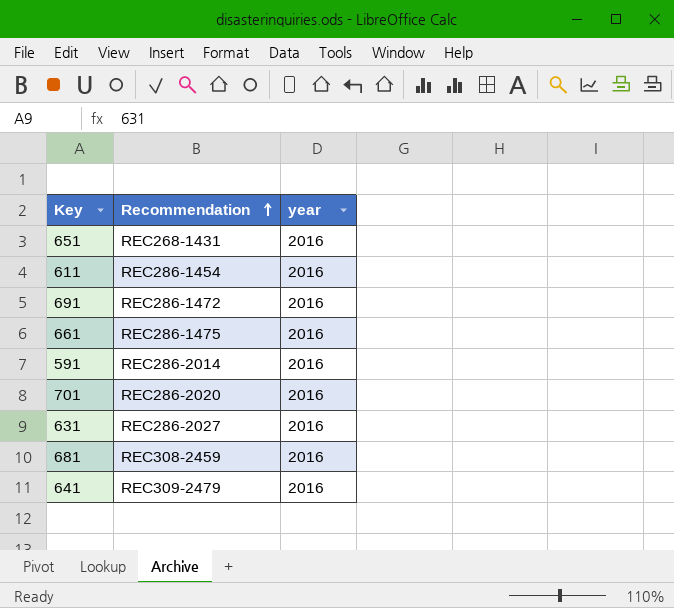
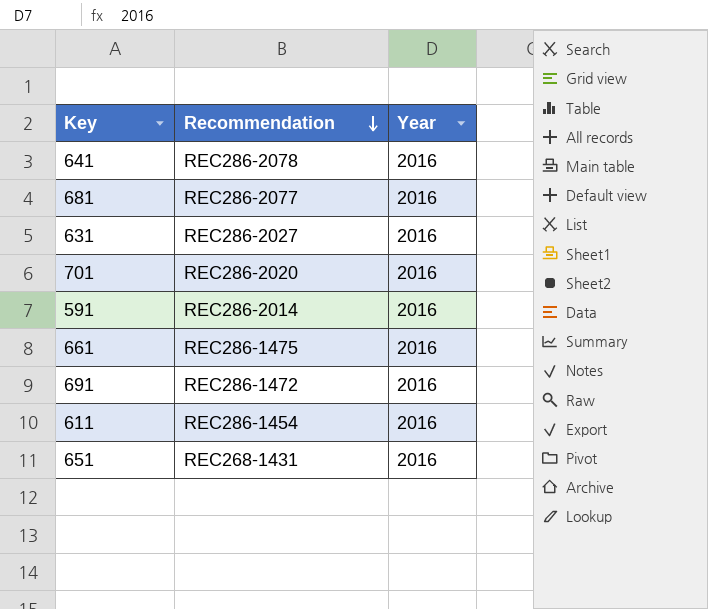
row order: Recommendation ascending -> Recommendation descending
column name: year -> Year
641 | Recommendation: REC309-2479 -> REC286-2078
681 | Recommendation: REC308-2459 -> REC286-2077

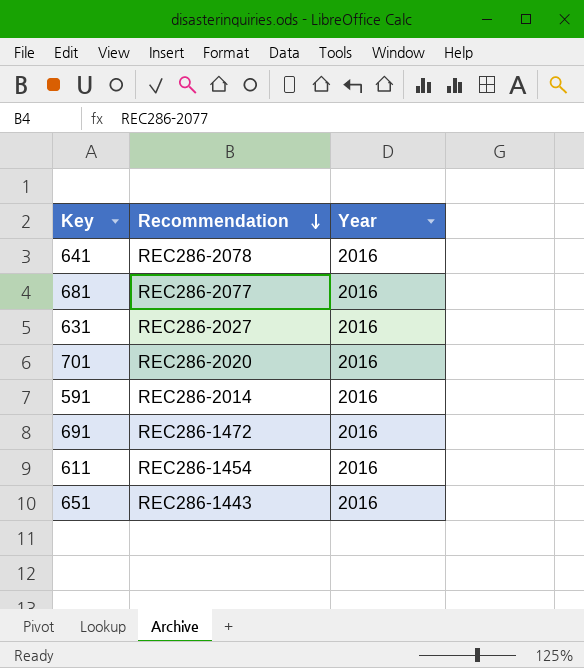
row 661: REC286-1475 | 2016 -> none
651 | Recommendation: REC268-1431 -> REC286-1443

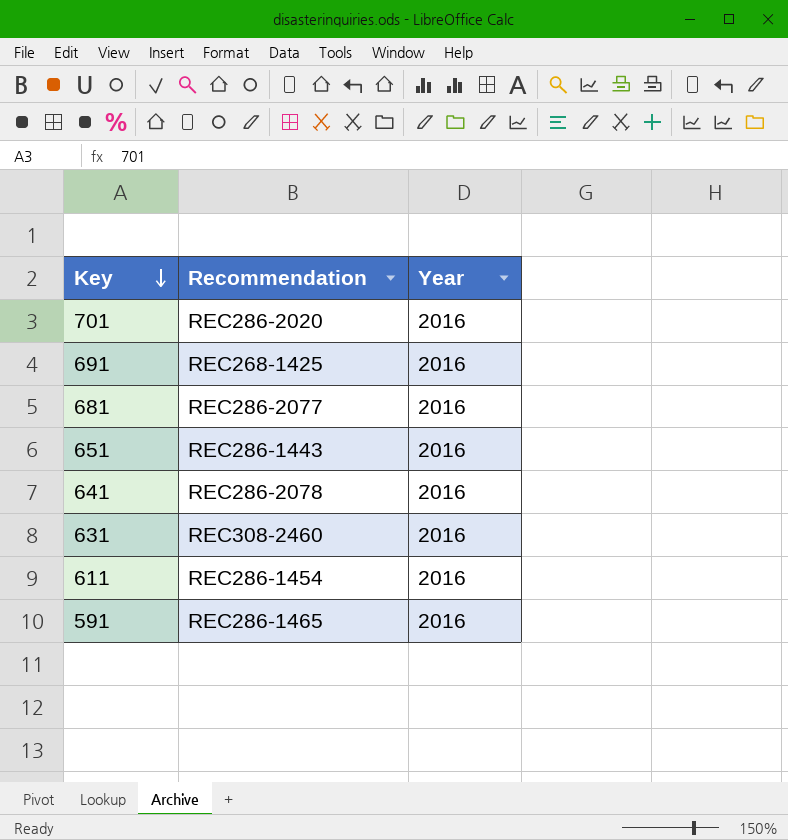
row order: Recommendation descending -> Key descending
691 | Recommendation: REC286-1472 -> REC268-1425
631 | Recommendation: REC286-2027 -> REC308-2460
591 | Recommendation: REC286-2014 -> REC286-1465

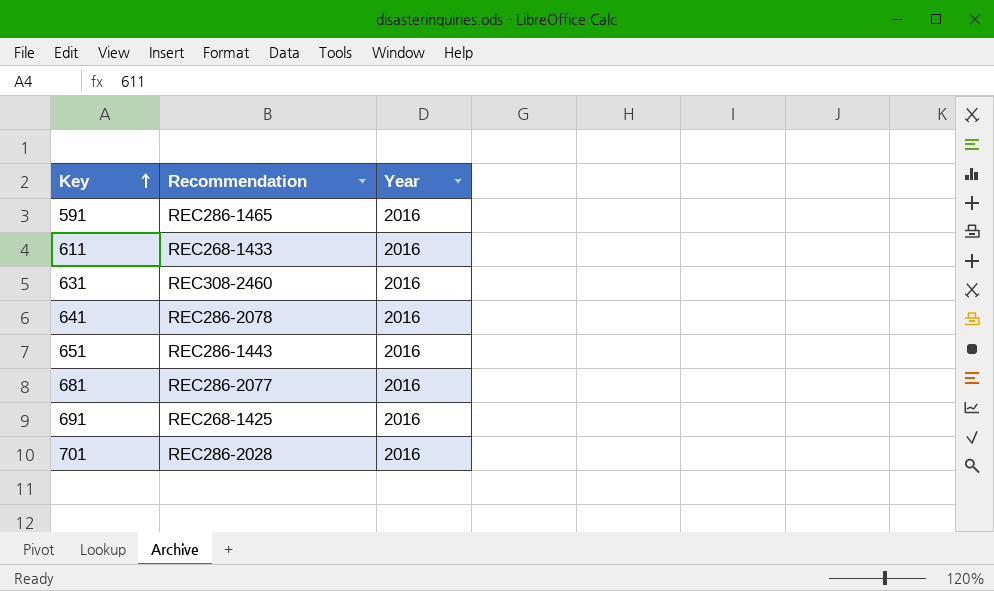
row order: Key descending -> Key ascending
611 | Recommendation: REC286-1454 -> REC268-1433
701 | Recommendation: REC286-2020 -> REC286-2028

